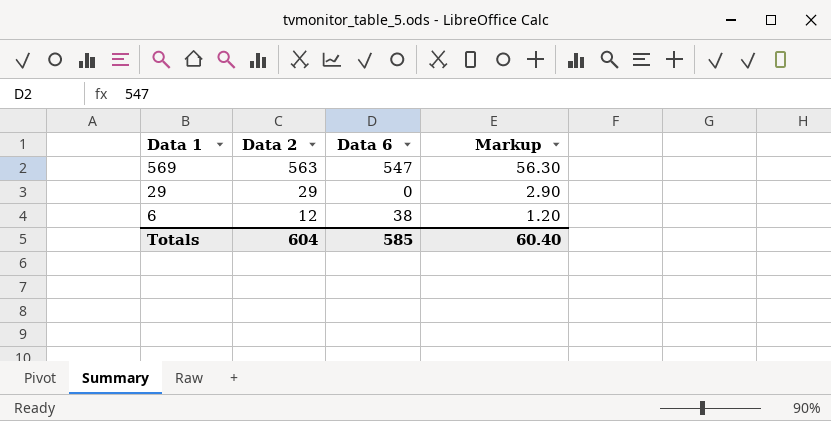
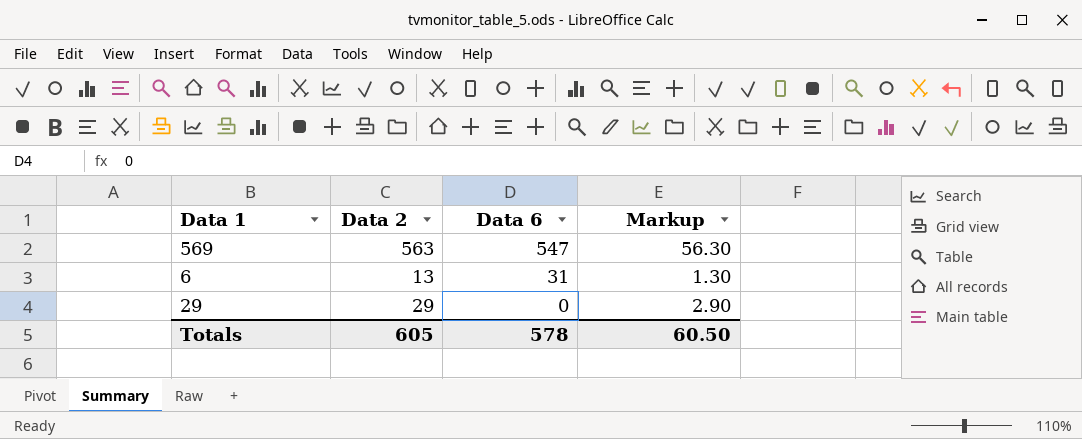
row order: Data 1 descending -> Data 6 descending
6 | Data 2: 12 -> 13
6 | Data 6: 38 -> 31
6 | Markup: 1.20 -> 1.30
Totals | Data 2: 604 -> 605
Totals | Data 6: 585 -> 578
Totals | Markup: 60.40 -> 60.50

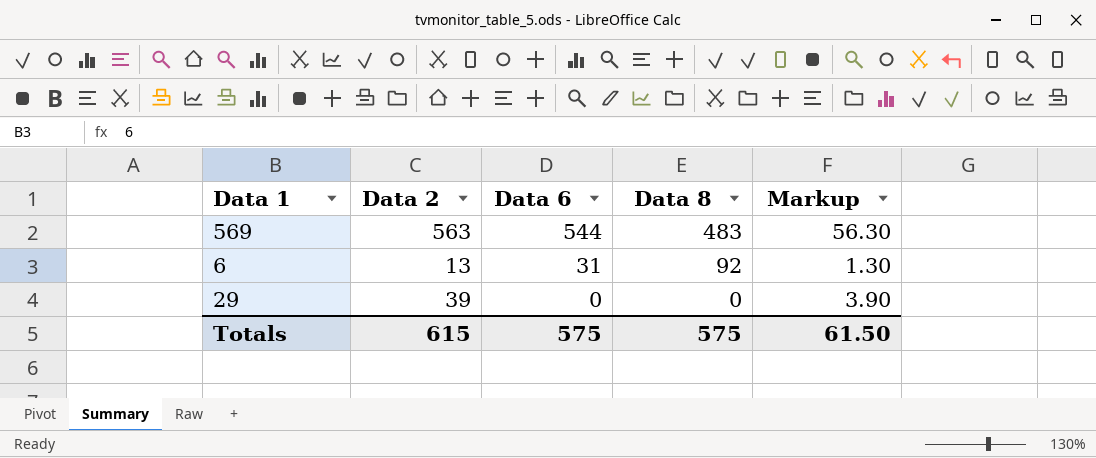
column Data 8 | position: none -> 4
569 | Data 6: 547 -> 544
29 | Data 2: 29 -> 39
29 | Markup: 2.90 -> 3.90
Totals | Data 2: 605 -> 615
Totals | Data 6: 578 -> 575
Totals | Markup: 60.50 -> 61.50

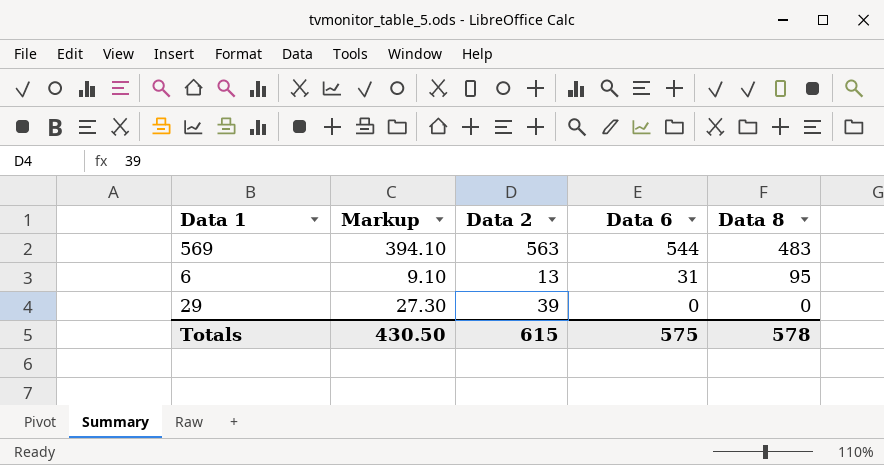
column Markup | formula: [Data 2] * 0.1 -> [Data 2] * 0.7
column Markup | position: 5 -> 2
6 | Data 8: 92 -> 95
Totals | Markup: 61.50 -> 430.50
Totals | Data 8: 575 -> 578

